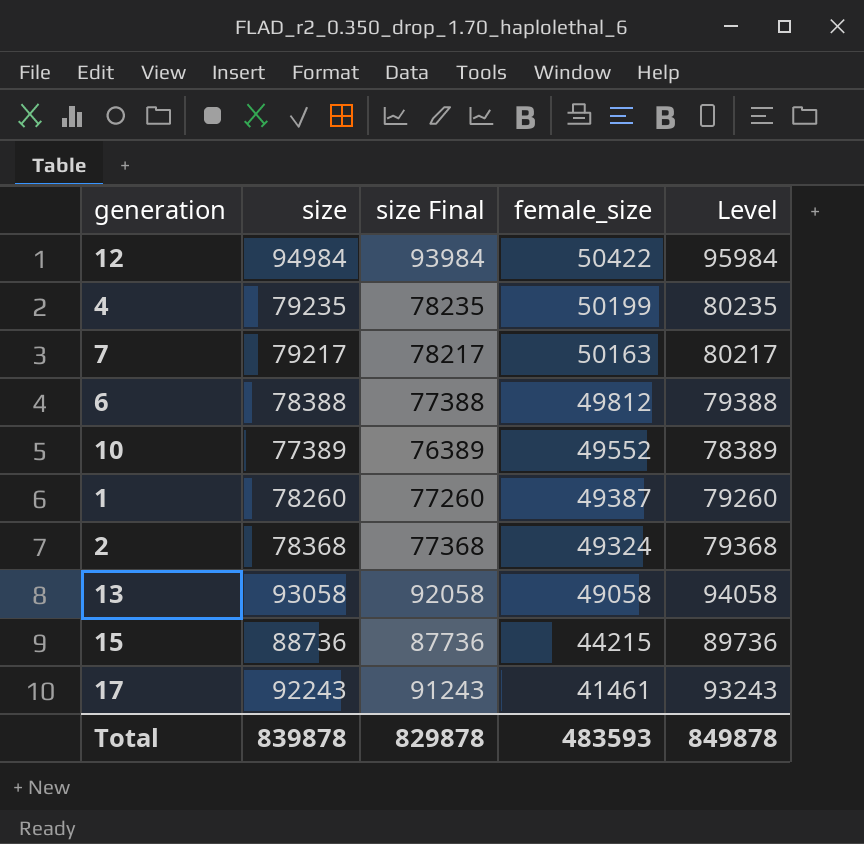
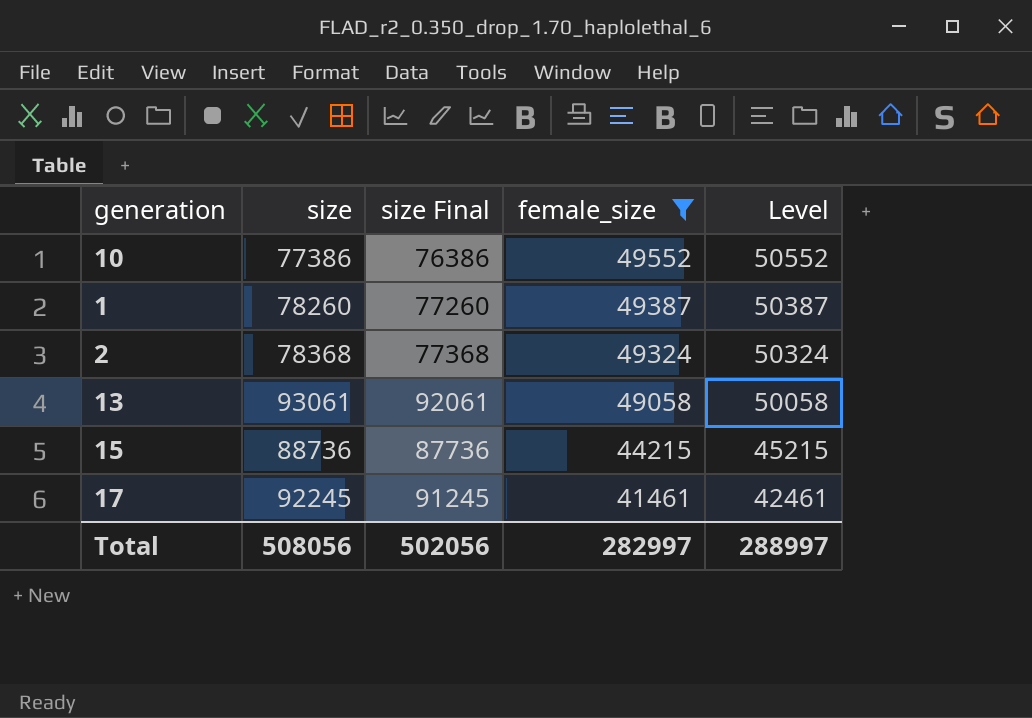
filter: none -> female_size <= 49552
column Level | formula: [size] + 1000 -> [female_size] + 1000
10 | size: 77389 -> 77386
10 | size Final: 76389 -> 76386
13 | size: 93058 -> 93061
13 | size Final: 92058 -> 92061
17 | size: 92243 -> 92245
17 | size Final: 91243 -> 91245
Total | size: 839878 -> 508056
Total | size Final: 829878 -> 502056
Total | female_size: 483593 -> 282997
Total | Level: 849878 -> 288997

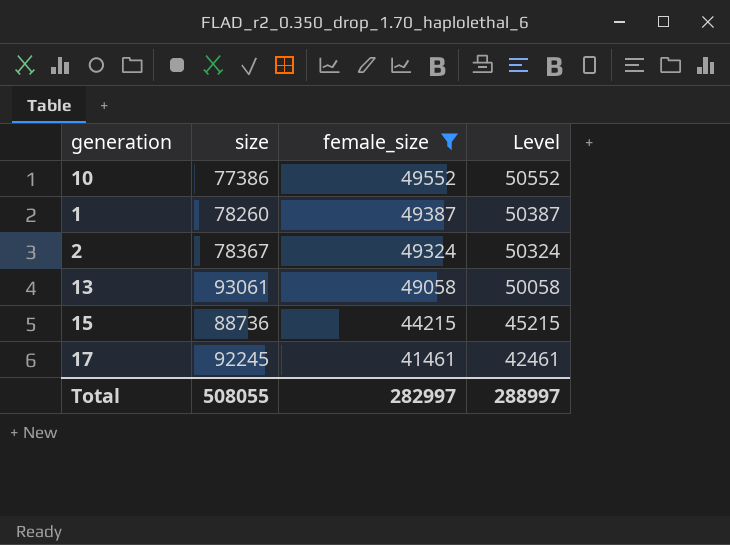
column size Final | formula: [size] - 1000 -> none
2 | size: 78368 -> 78367
Total | size: 508056 -> 508055

